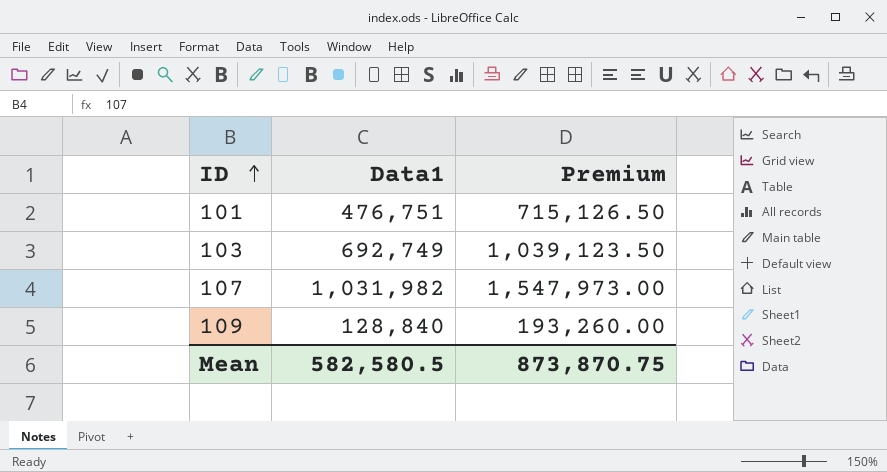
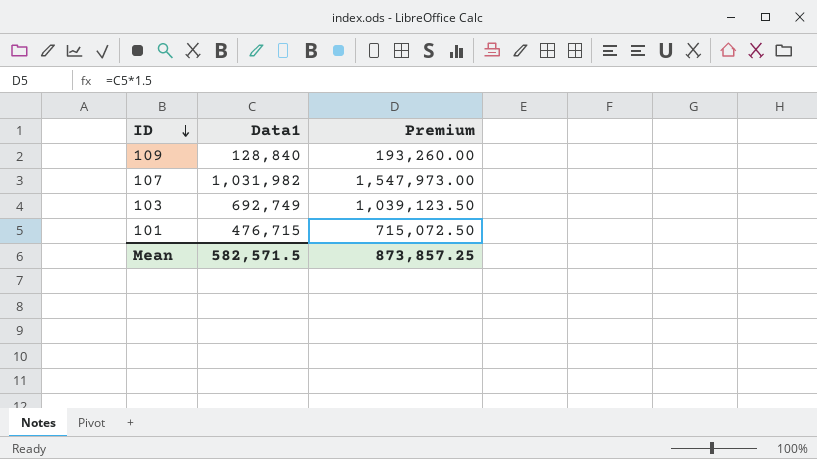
row order: ID ascending -> ID descending
101 | Data1: 476,751 -> 476,715
101 | Premium: 715,126.50 -> 715,072.50
Mean | Data1: 582,580.5 -> 582,571.5
Mean | Premium: 873,870.75 -> 873,857.25

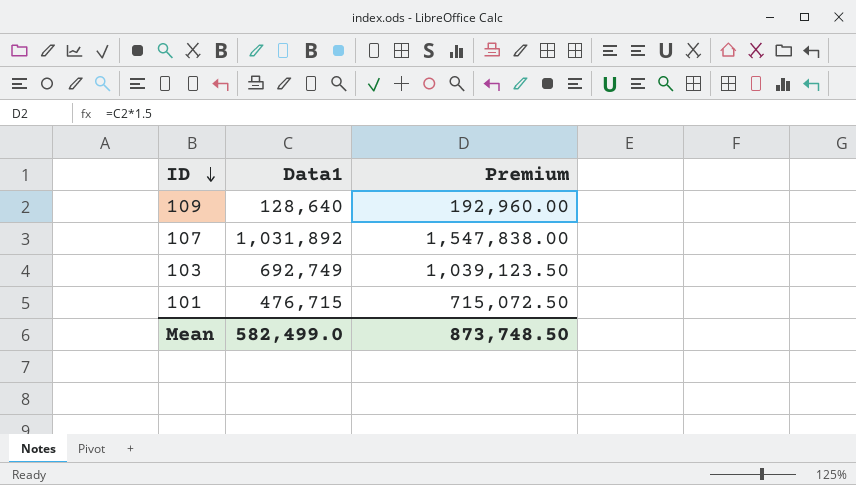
109 | Data1: 128,840 -> 128,640
109 | Premium: 193,260.00 -> 192,960.00
107 | Data1: 1,031,982 -> 1,031,892
107 | Premium: 1,547,973.00 -> 1,547,838.00
Mean | Data1: 582,571.5 -> 582,499.0
Mean | Premium: 873,857.25 -> 873,748.50

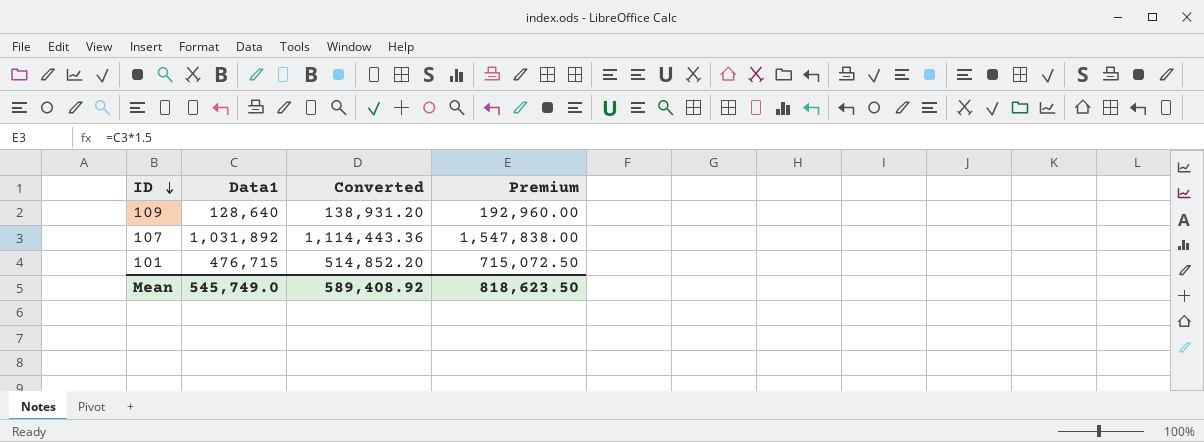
column Converted | formula: none -> [Data1] * 1.08
row 103: 692,749 | 1,039,123.50 -> none
Mean | Data1: 582,499.0 -> 545,749.0
Mean | Premium: 873,748.50 -> 818,623.50

